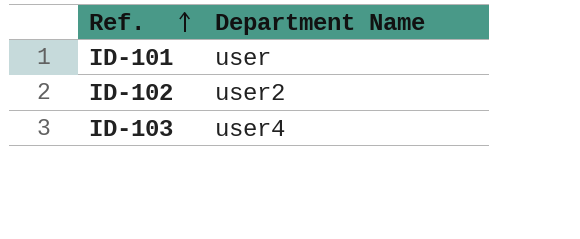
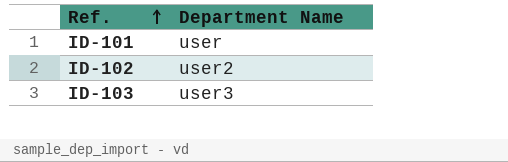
ID-103 | Department Name: user4 -> user3

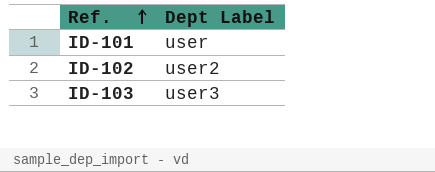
column name: Department Name -> Dept Label

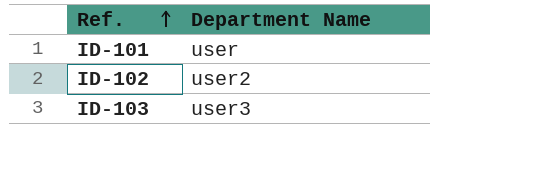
column name: Dept Label -> Department Name

